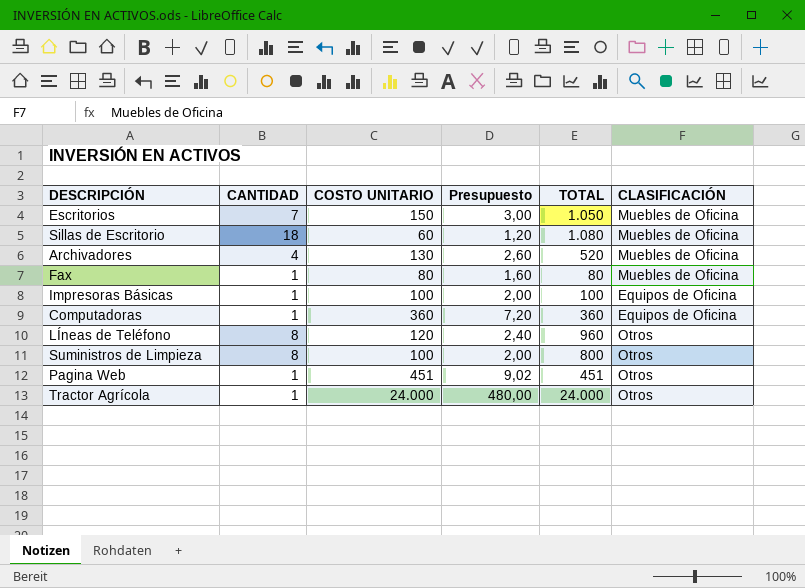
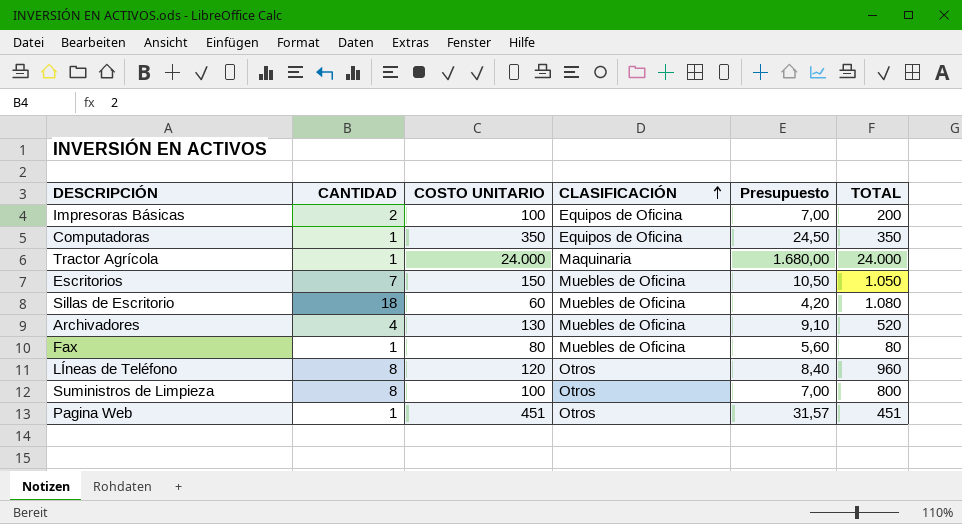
row order: none -> CLASIFICACIÓN ascending
column CLASIFICACIÓN | position: 6 -> 4
column Presupuesto | formula: [COSTO UNITARIO] * 0,02 -> [COSTO UNITARIO] * 0,07
Impresoras Básicas | CANTIDAD: 1 -> 2
Impresoras Básicas | TOTAL: 100 -> 200
Computadoras | COSTO UNITARIO: 360 -> 350
Computadoras | TOTAL: 360 -> 350
Tractor Agrícola | CLASIFICACIÓN: Otros -> Maquinaria

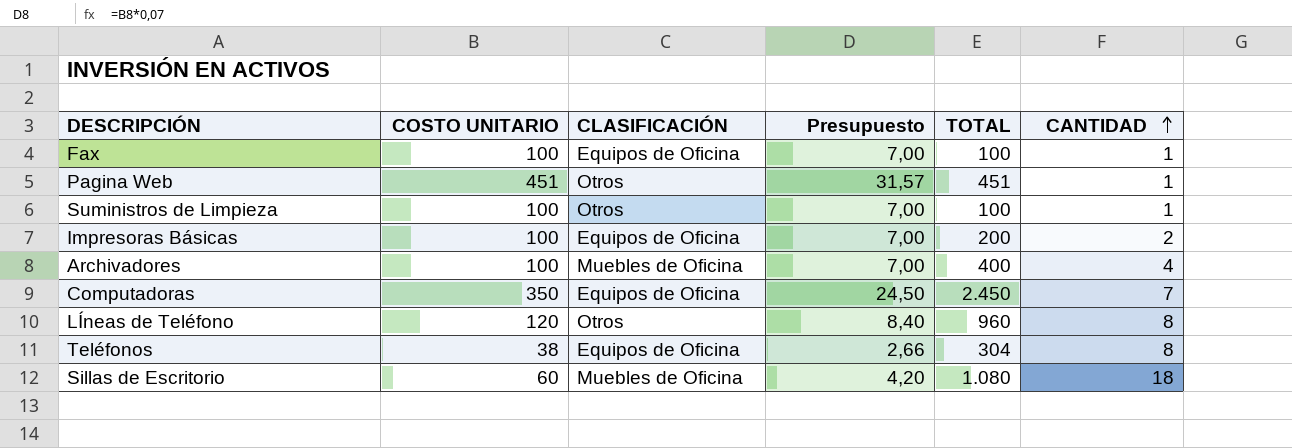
row order: CLASIFICACIÓN ascending -> CANTIDAD ascending
column CANTIDAD | position: 2 -> 6
row Tractor Agrícola: 1 | 24.000 | Maquinaria | 1.680,00 | 24.000 -> none
row Escritorios: 7 | 150 | Muebles de Oficina | 10,50 | 1.050 -> none
Fax | COSTO UNITARIO: 80 -> 100
Fax | CLASIFICACIÓN: Muebles de Oficina -> Equipos de Oficina
Fax | Presupuesto: 5,60 -> 7,00
Fax | TOTAL: 80 -> 100
Suministros de Limpieza | TOTAL: 800 -> 100
Suministros de Limpieza | CANTIDAD: 8 -> 1
Archivadores | COSTO UNITARIO: 130 -> 100
Archivadores | Presupuesto: 9,10 -> 7,00
Archivadores | TOTAL: 520 -> 400
Computadoras | TOTAL: 350 -> 2.450
Computadoras | CANTIDAD: 1 -> 7
row Teléfonos: none -> 38 | Equipos de Oficina | 2,66 | 304 | 8

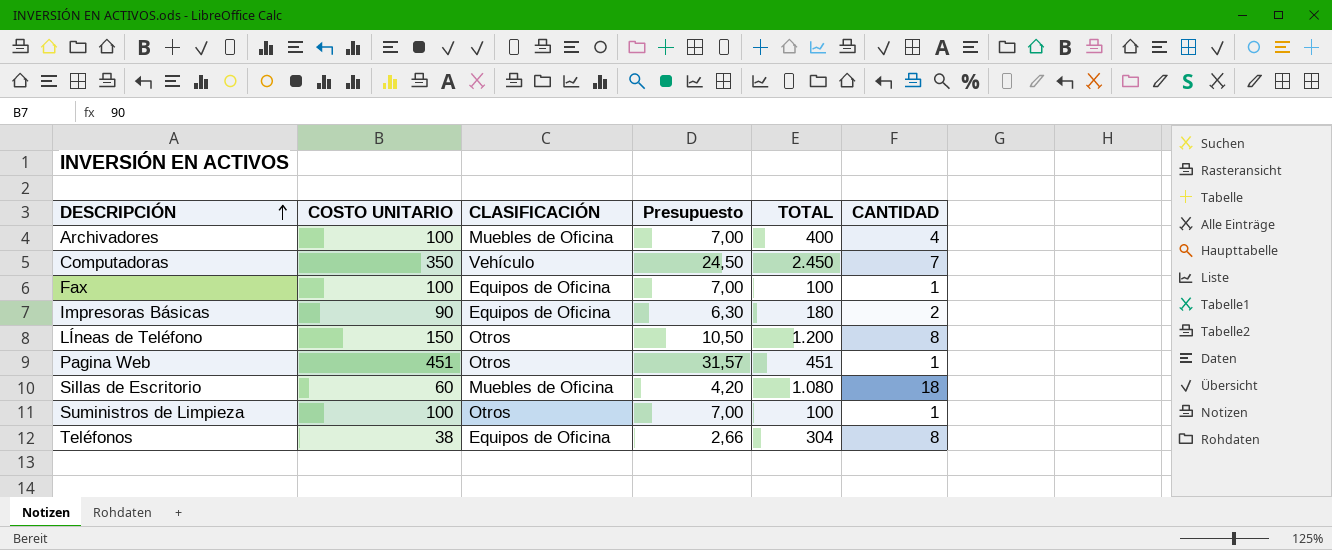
row order: CANTIDAD ascending -> DESCRIPCIÓN ascending
Computadoras | CLASIFICACIÓN: Equipos de Oficina -> Vehículo
Impresoras Básicas | COSTO UNITARIO: 100 -> 90
Impresoras Básicas | Presupuesto: 7,00 -> 6,30
Impresoras Básicas | TOTAL: 200 -> 180
LÍneas de Teléfono | COSTO UNITARIO: 120 -> 150
LÍneas de Teléfono | Presupuesto: 8,40 -> 10,50
LÍneas de Teléfono | TOTAL: 960 -> 1.200

